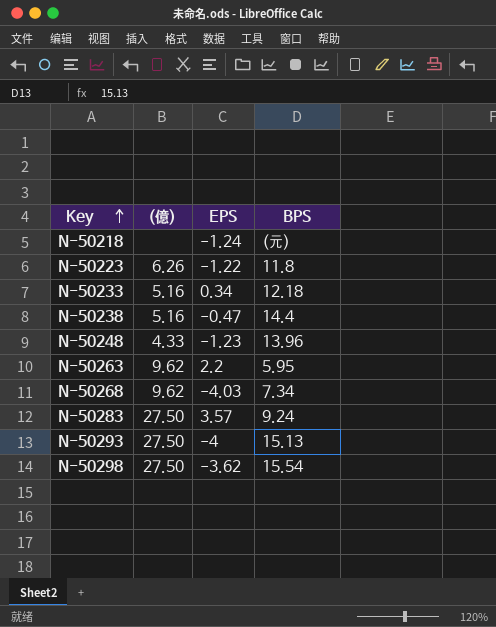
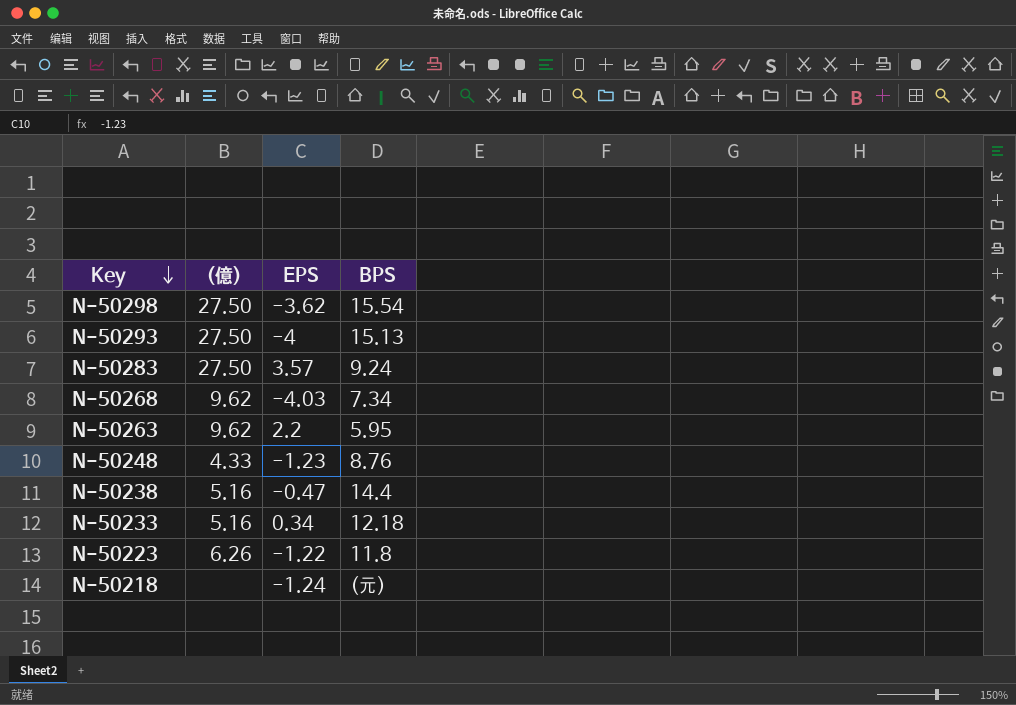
row order: Key ascending -> Key descending
N-50248 | BPS: 13.96 -> 8.76

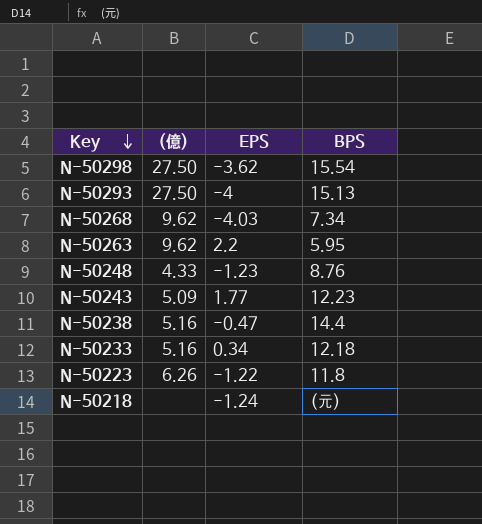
row N-50283: 27.50 | 3.57 | 9.24 -> none
row N-50243: none -> 5.09 | 1.77 | 12.23

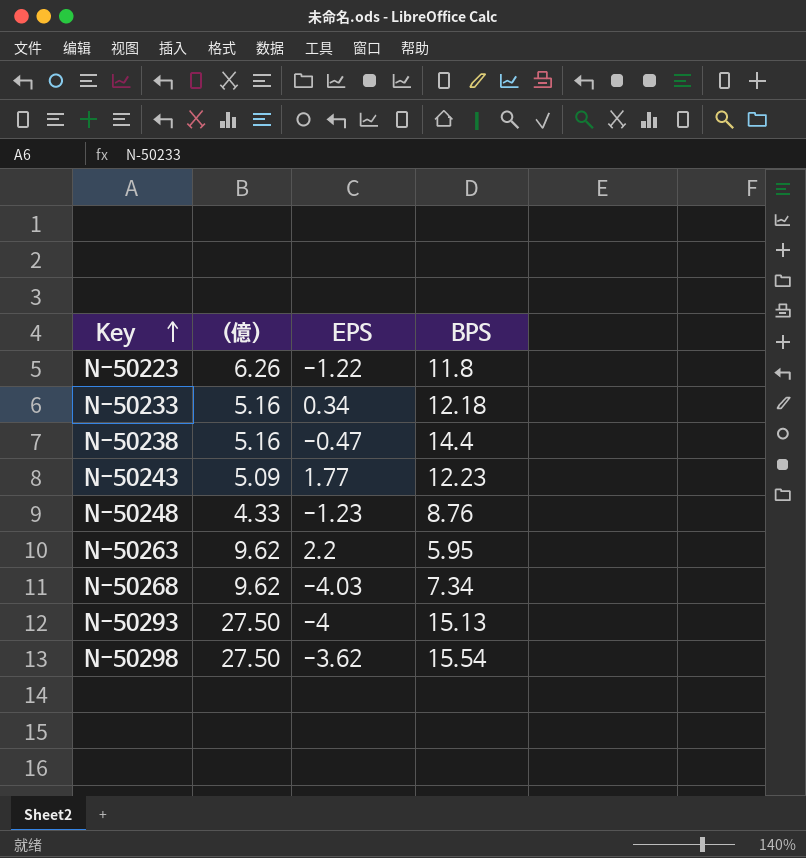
row order: Key descending -> Key ascending
row N-50218: none | -1.24 | (元) -> none

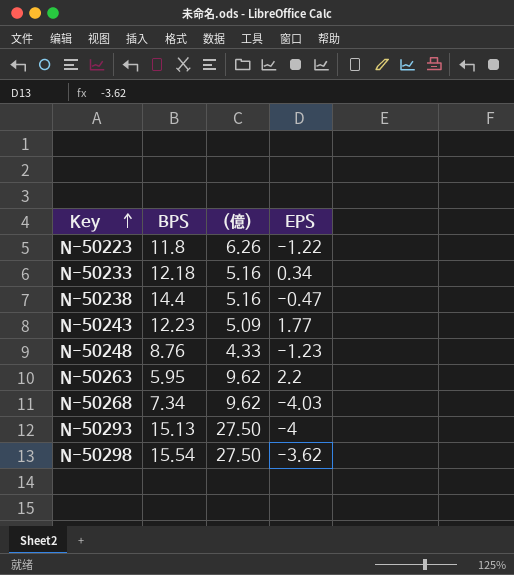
column BPS | position: 4 -> 2

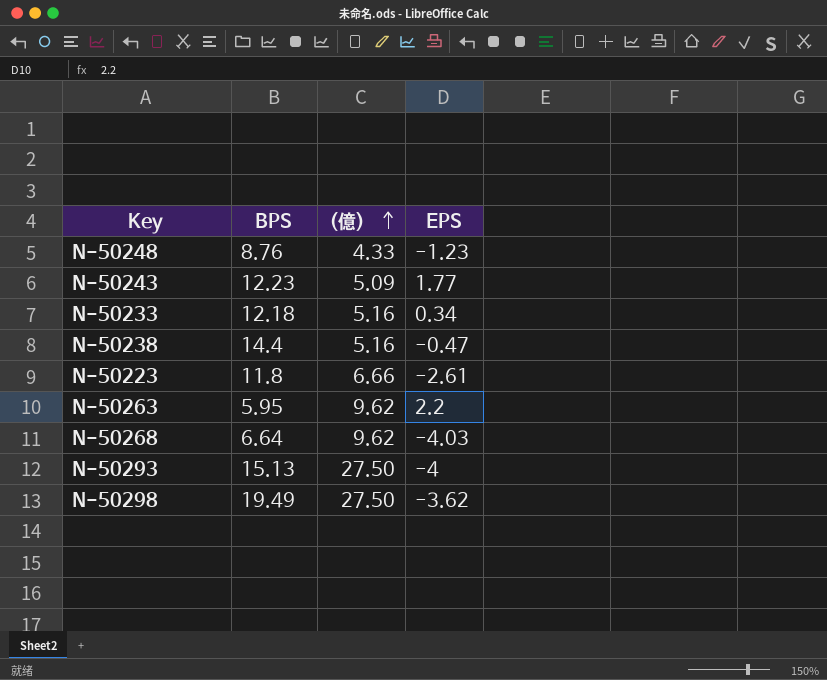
row order: Key ascending -> (億) ascending
N-50223 | (億): 6.26 -> 6.66
N-50223 | EPS: -1.22 -> -2.61
N-50268 | BPS: 7.34 -> 6.64
N-50298 | BPS: 15.54 -> 19.49

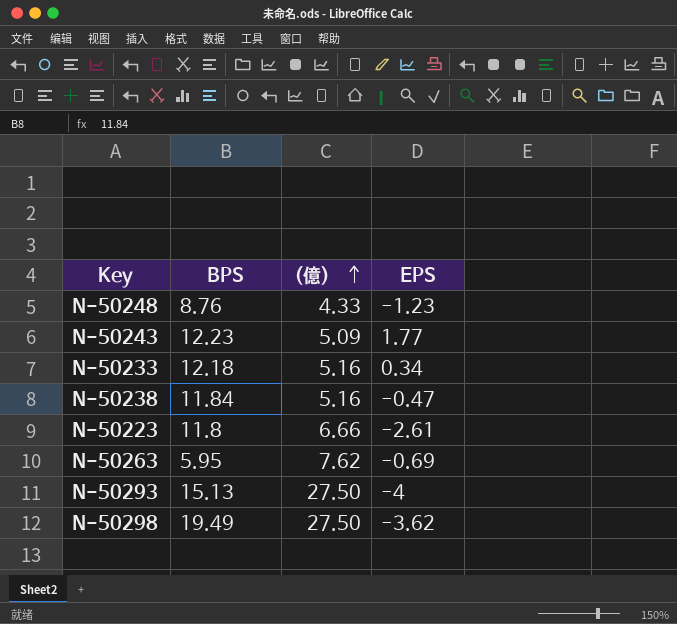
row N-50268: 6.64 | 9.62 | -4.03 -> none
N-50238 | BPS: 14.4 -> 11.84
N-50263 | (億): 9.62 -> 7.62
N-50263 | EPS: 2.2 -> -0.69

